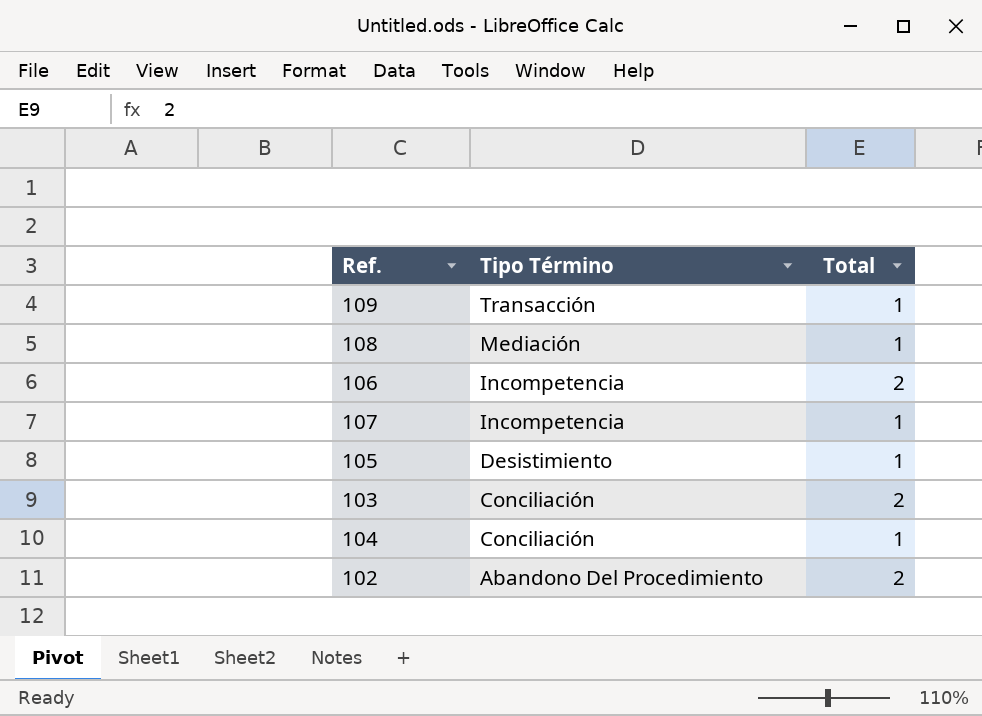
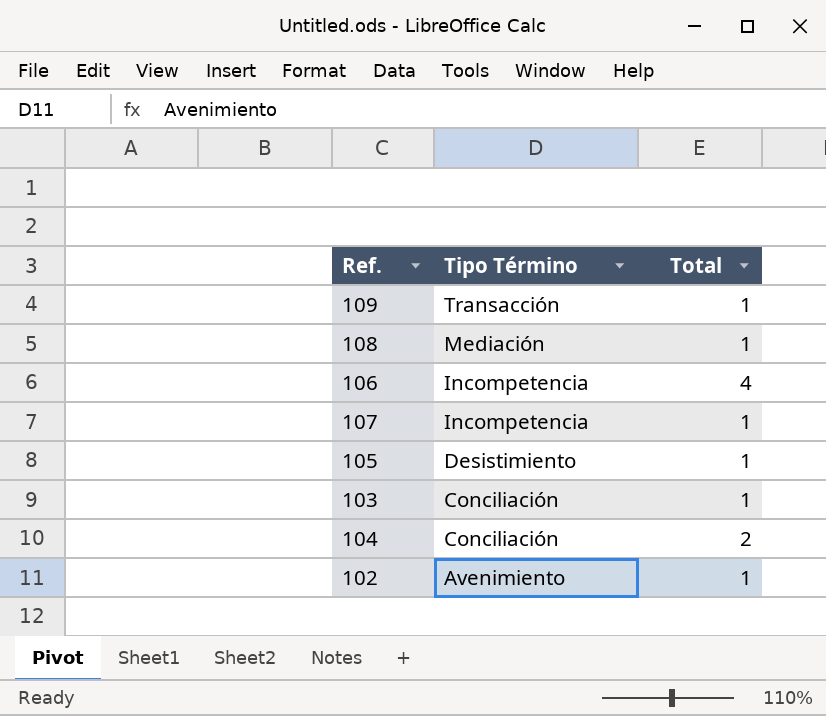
106 | Total: 2 -> 4
103 | Total: 2 -> 1
104 | Total: 1 -> 2
102 | Tipo Término: Abandono Del Procedimiento -> Avenimiento
102 | Total: 2 -> 1

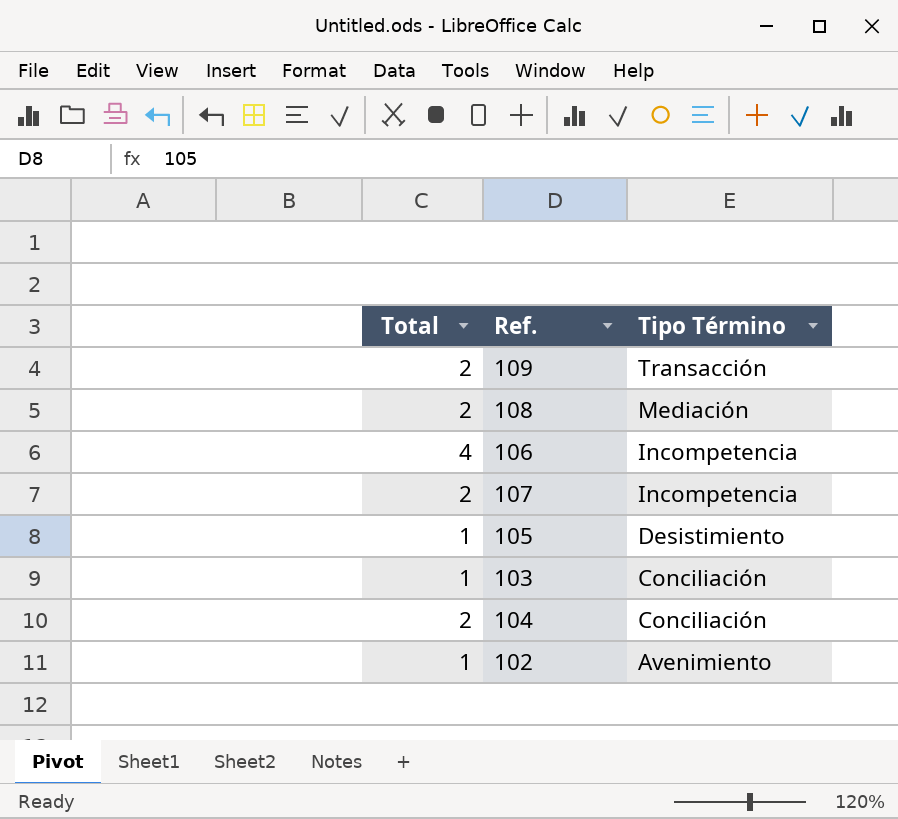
column Total | position: 3 -> 1
109 | Total: 1 -> 2
108 | Total: 1 -> 2
107 | Total: 1 -> 2

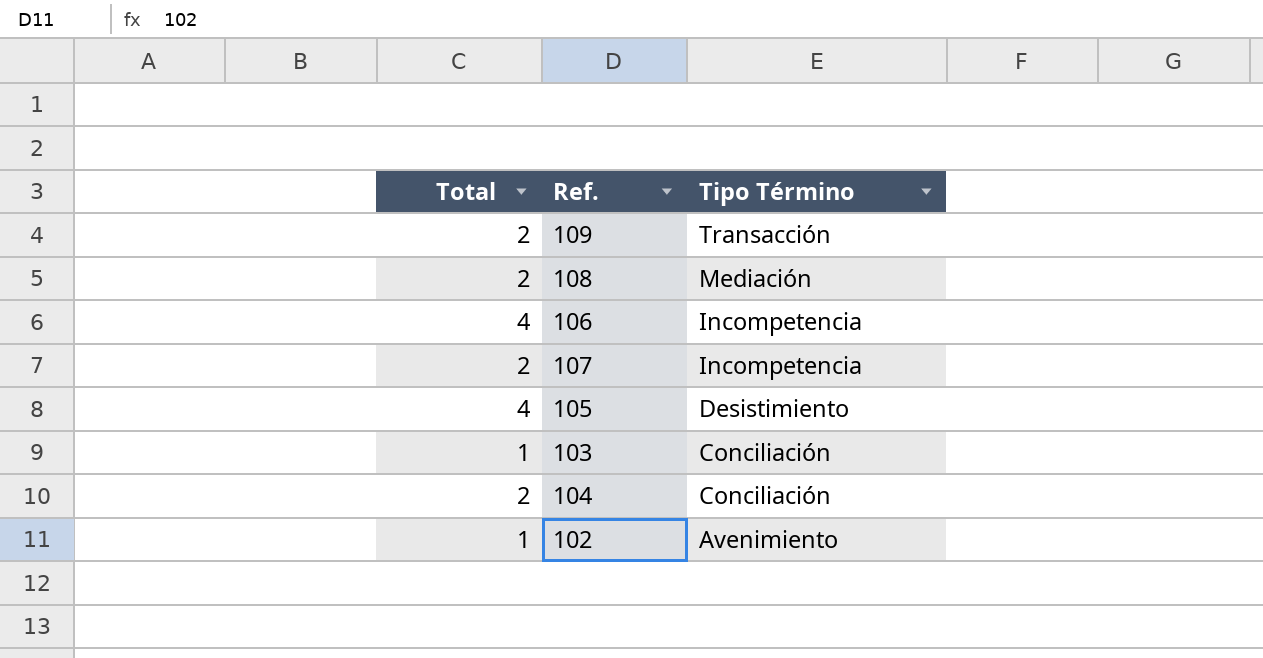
105 | Total: 1 -> 4

